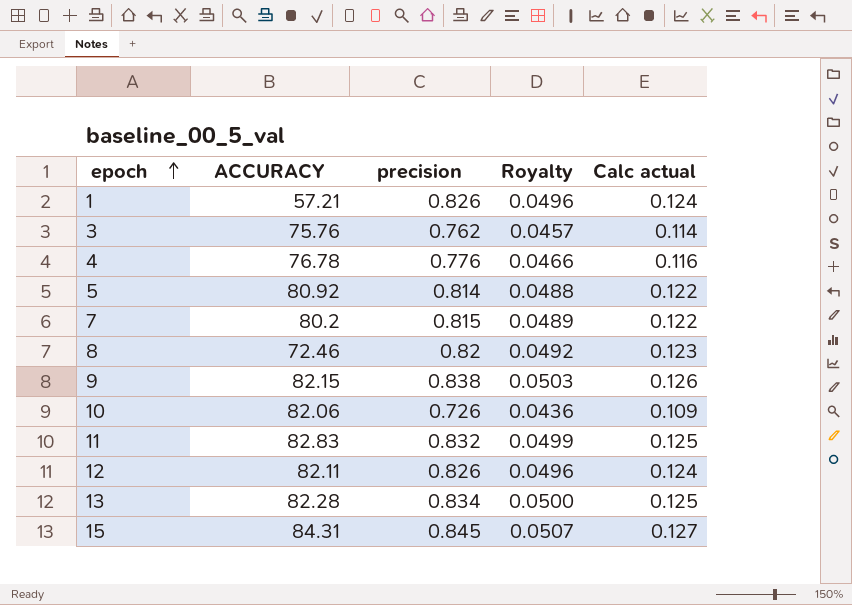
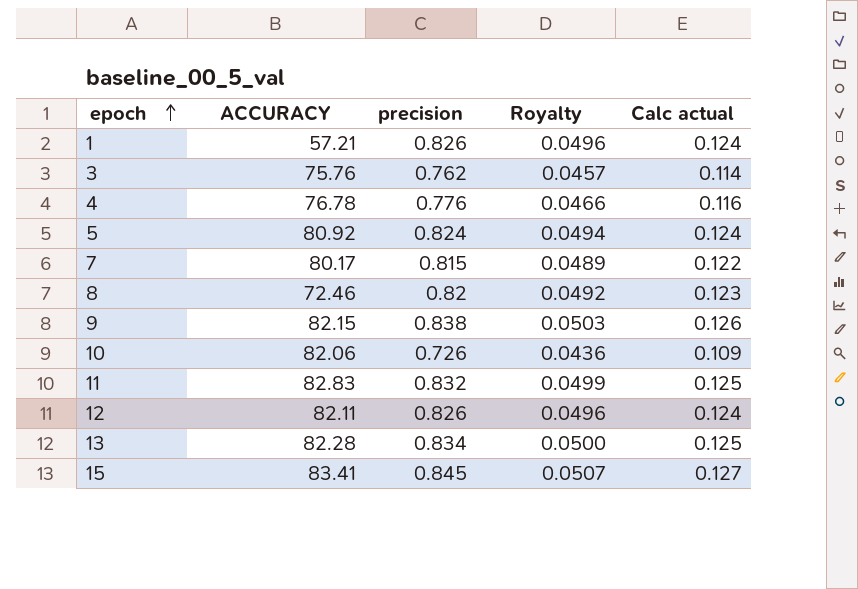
5 | precision: 0.814 -> 0.824
5 | Royalty: 0.0488 -> 0.0494
5 | Calc actual: 0.122 -> 0.124
7 | ACCURACY: 80.2 -> 80.17
15 | ACCURACY: 84.31 -> 83.41

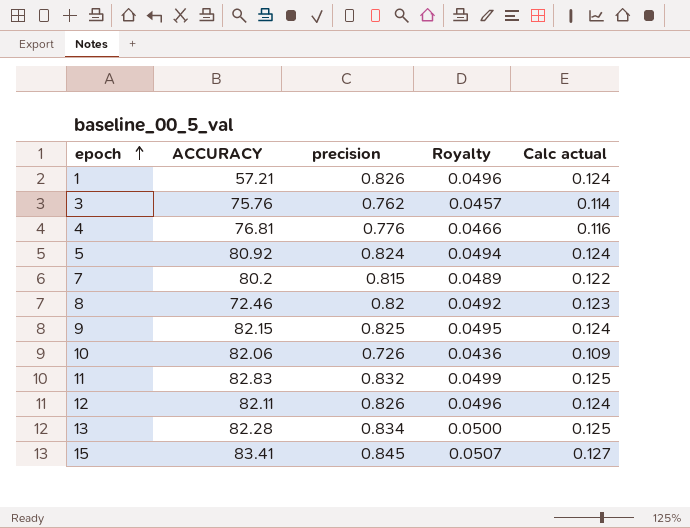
4 | ACCURACY: 76.78 -> 76.81
7 | ACCURACY: 80.17 -> 80.2
9 | precision: 0.838 -> 0.825
9 | Royalty: 0.0503 -> 0.0495
9 | Calc actual: 0.126 -> 0.124

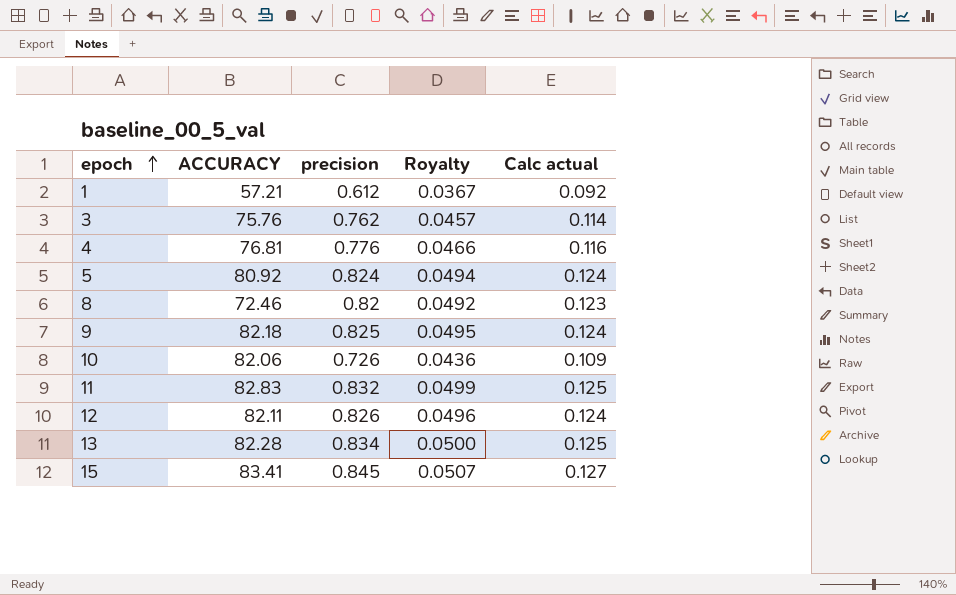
row 7: 80.2 | 0.815 | 0.0489 | 0.122 -> none
1 | precision: 0.826 -> 0.612
1 | Royalty: 0.0496 -> 0.0367
1 | Calc actual: 0.124 -> 0.092
9 | ACCURACY: 82.15 -> 82.18

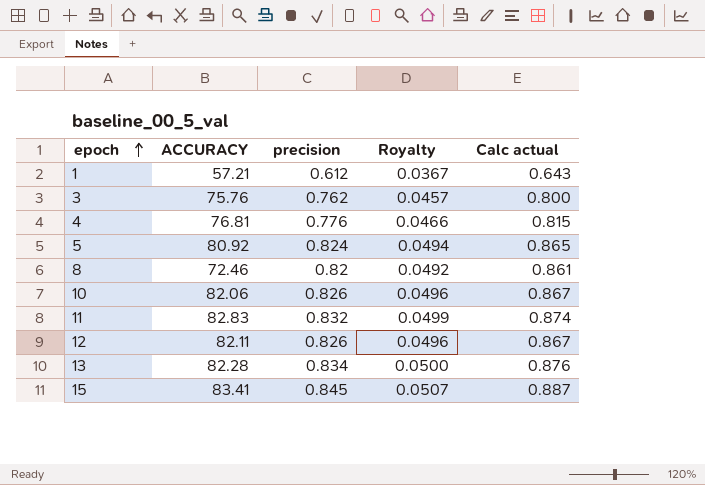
column Calc actual | formula: [precision] * 0.15 -> [precision] * 1.05
row 9: 82.18 | 0.825 | 0.0495 | 0.124 -> none
10 | precision: 0.726 -> 0.826
10 | Royalty: 0.0436 -> 0.0496

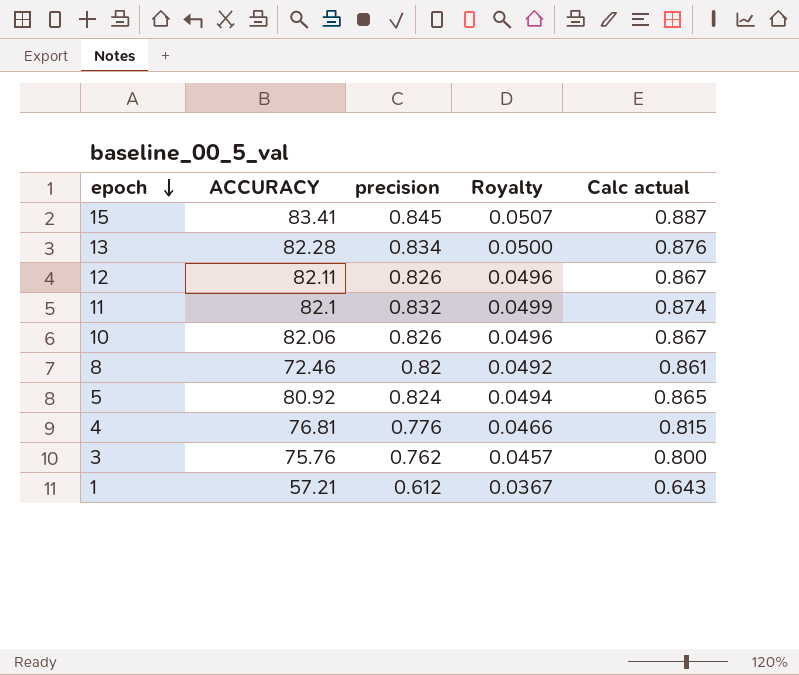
row order: epoch ascending -> epoch descending
11 | ACCURACY: 82.83 -> 82.1

